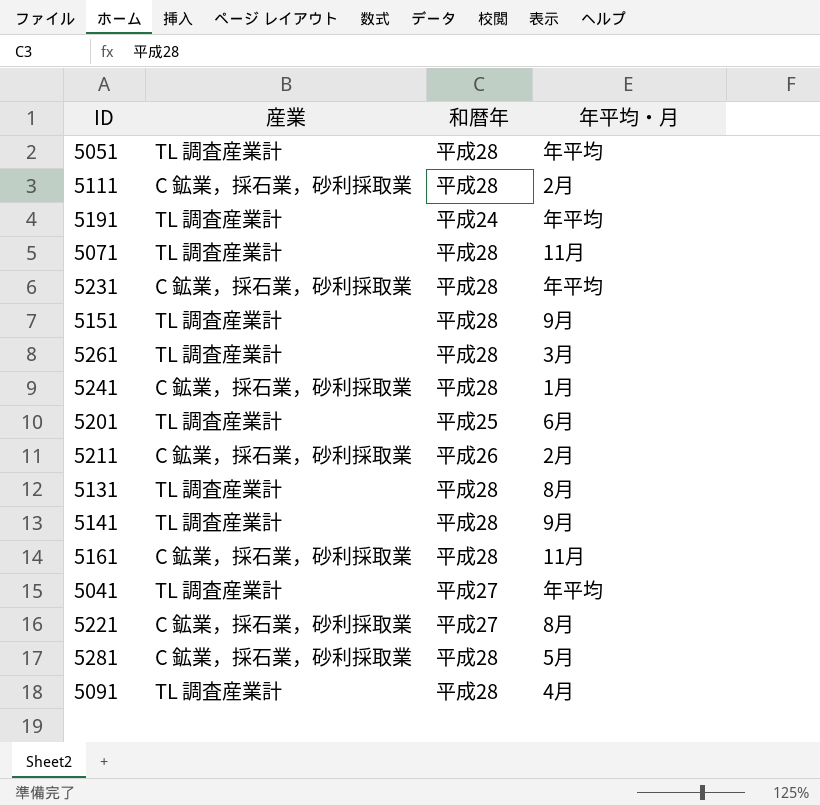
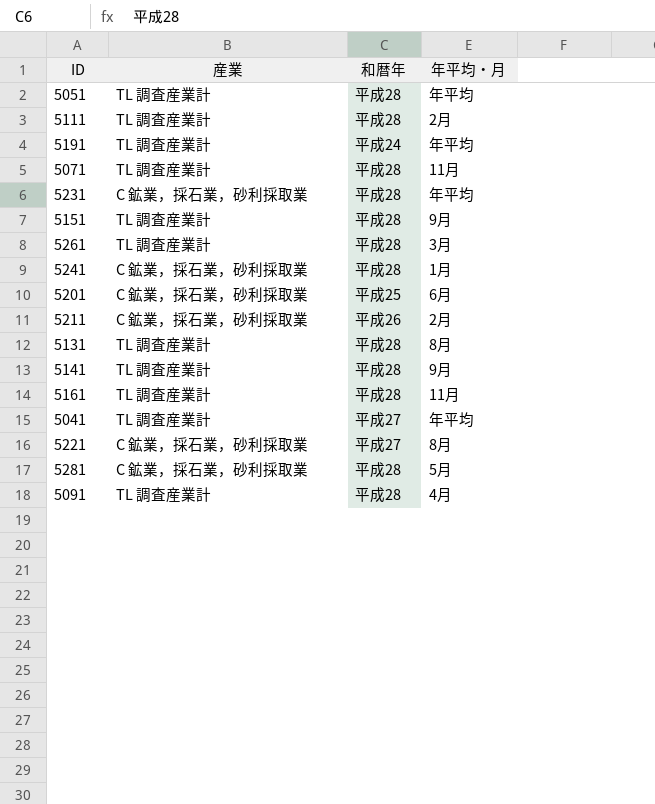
5111 | 産業: C 鉱業，採石業，砂利採取業 -> TL 調査産業計
5201 | 産業: TL 調査産業計 -> C 鉱業，採石業，砂利採取業
5161 | 産業: C 鉱業，採石業，砂利採取業 -> TL 調査産業計

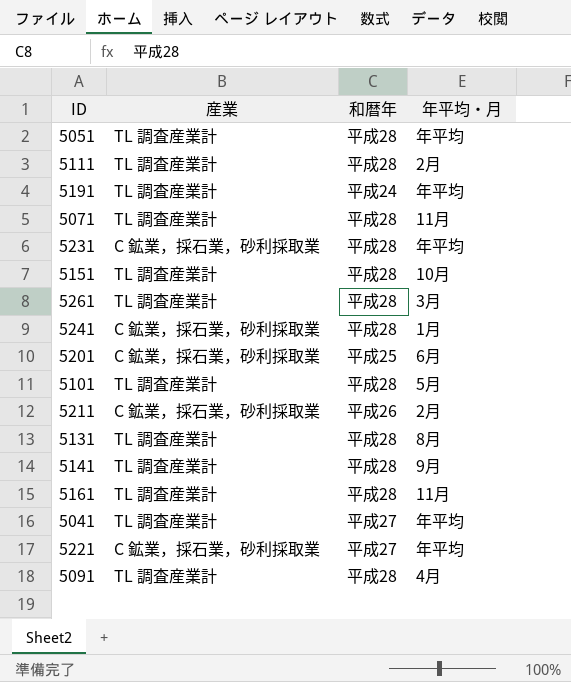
row 5281: C 鉱業，採石業，砂利採取業 | 平成28 | 5月 -> none
5151 | 年平均・月: 9月 -> 10月
row 5101: none -> TL 調査産業計 | 平成28 | 5月
5221 | 年平均・月: 8月 -> 年平均

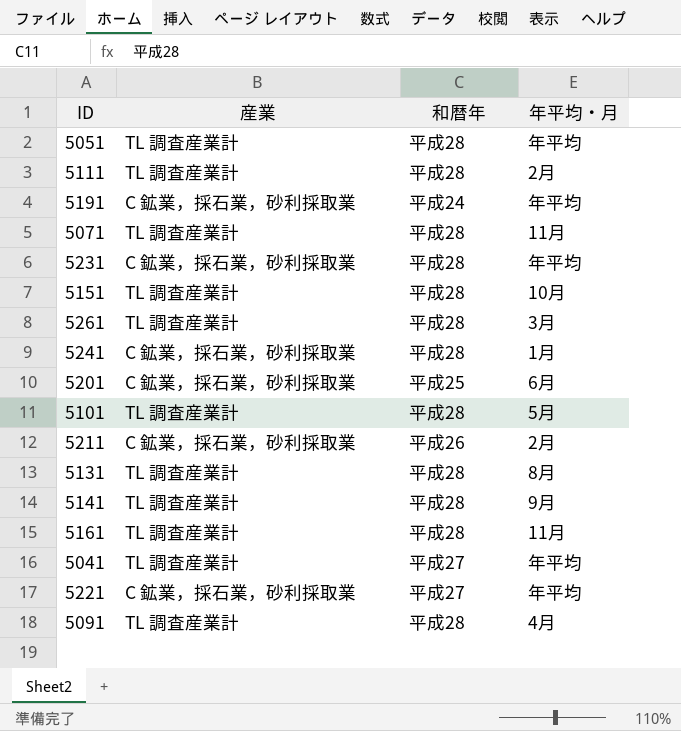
5191 | 産業: TL 調査産業計 -> C 鉱業，採石業，砂利採取業

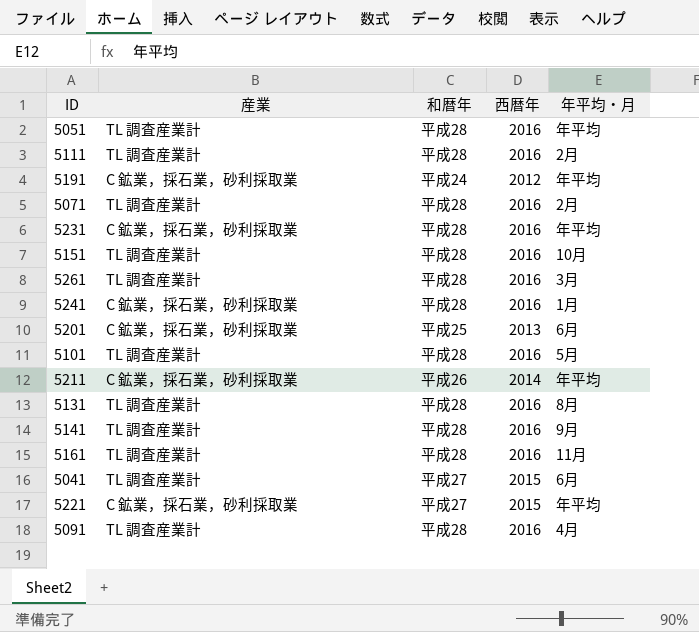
column 西暦年 | position: none -> 4
5071 | 年平均・月: 11月 -> 2月
5211 | 年平均・月: 2月 -> 年平均
5041 | 年平均・月: 年平均 -> 6月

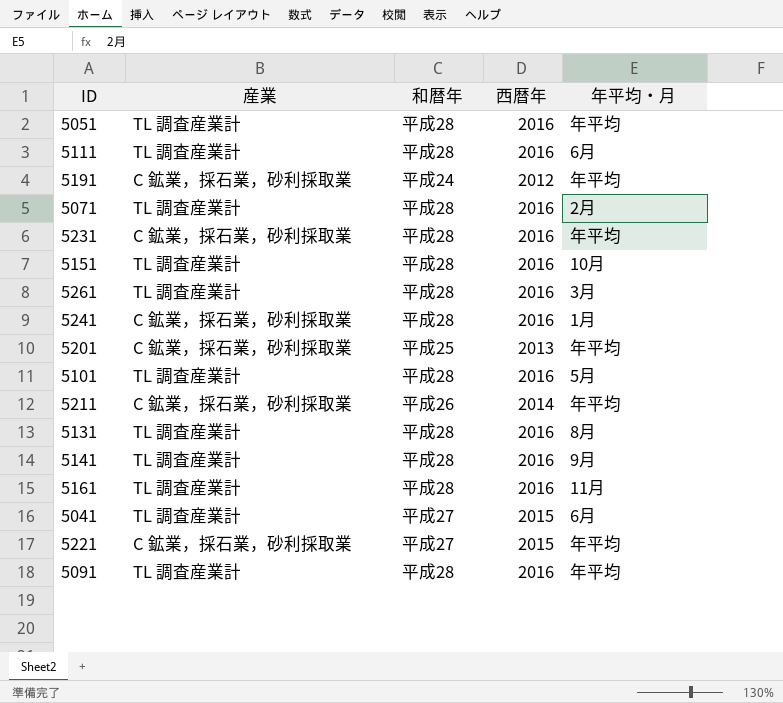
5111 | 年平均・月: 2月 -> 6月
5201 | 年平均・月: 6月 -> 年平均
5091 | 年平均・月: 4月 -> 年平均

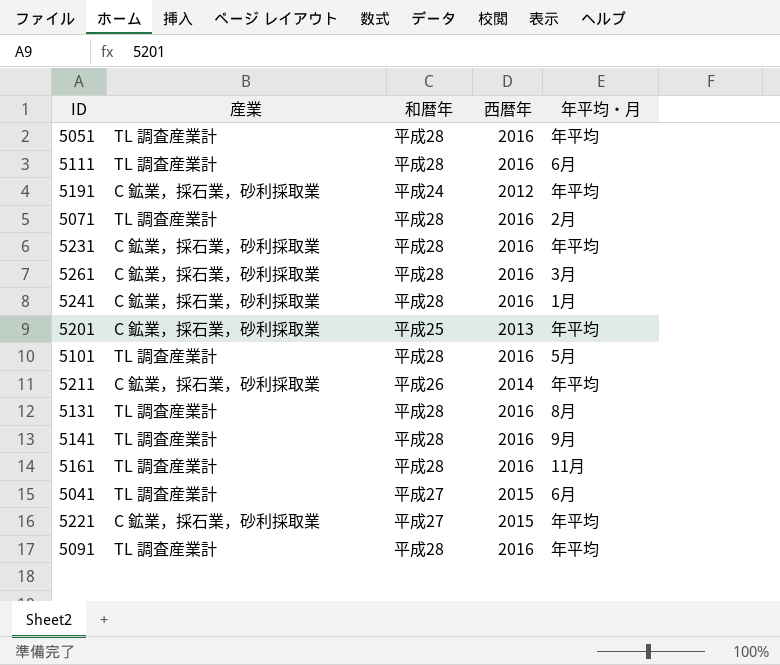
row 5151: TL 調査産業計 | 平成28 | 2016 | 10月 -> none
5261 | 産業: TL 調査産業計 -> C 鉱業，採石業，砂利採取業

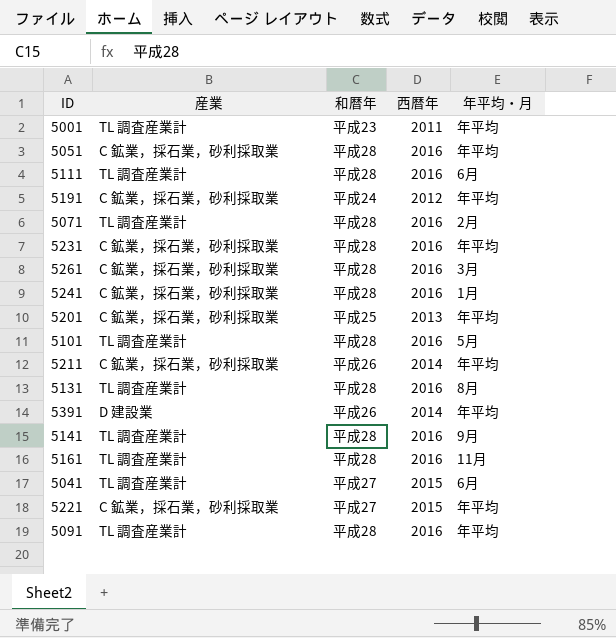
row 5001: none -> TL 調査産業計 | 平成23 | 2011 | 年平均
5051 | 産業: TL 調査産業計 -> C 鉱業，採石業，砂利採取業
row 5391: none -> D 建設業 | 平成26 | 2014 | 年平均

